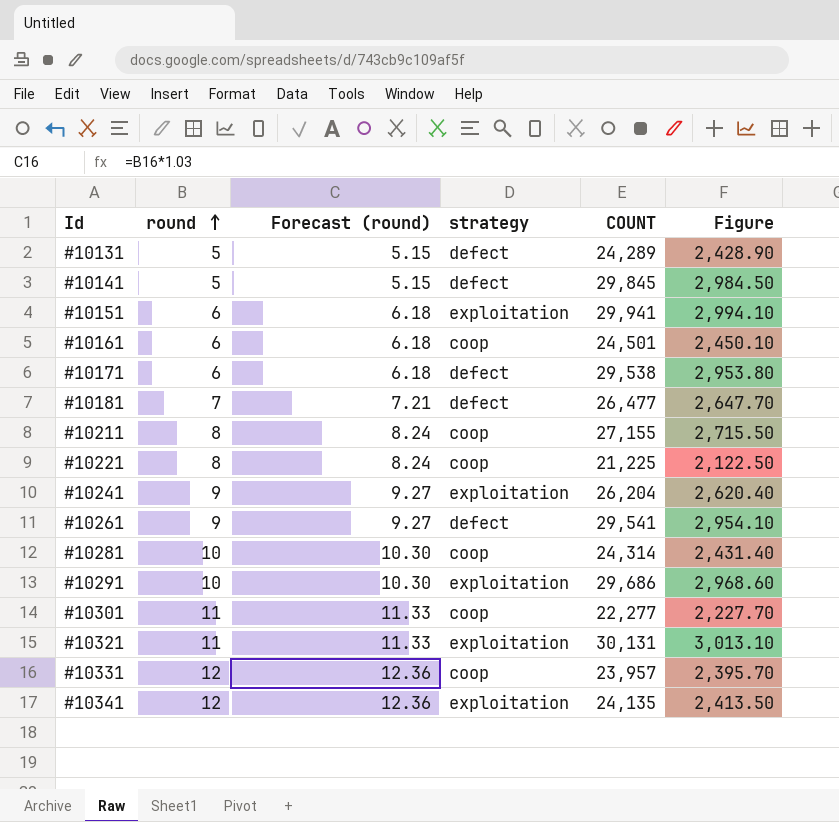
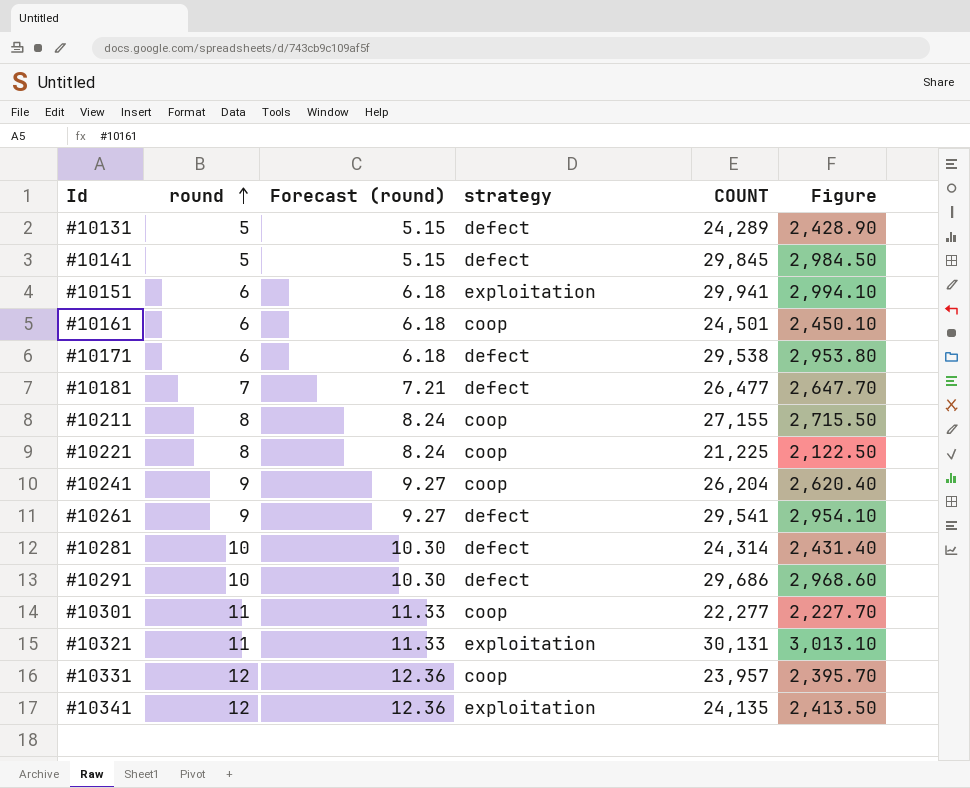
#10241 | strategy: exploitation -> coop
#10281 | strategy: coop -> defect
#10291 | strategy: exploitation -> defect

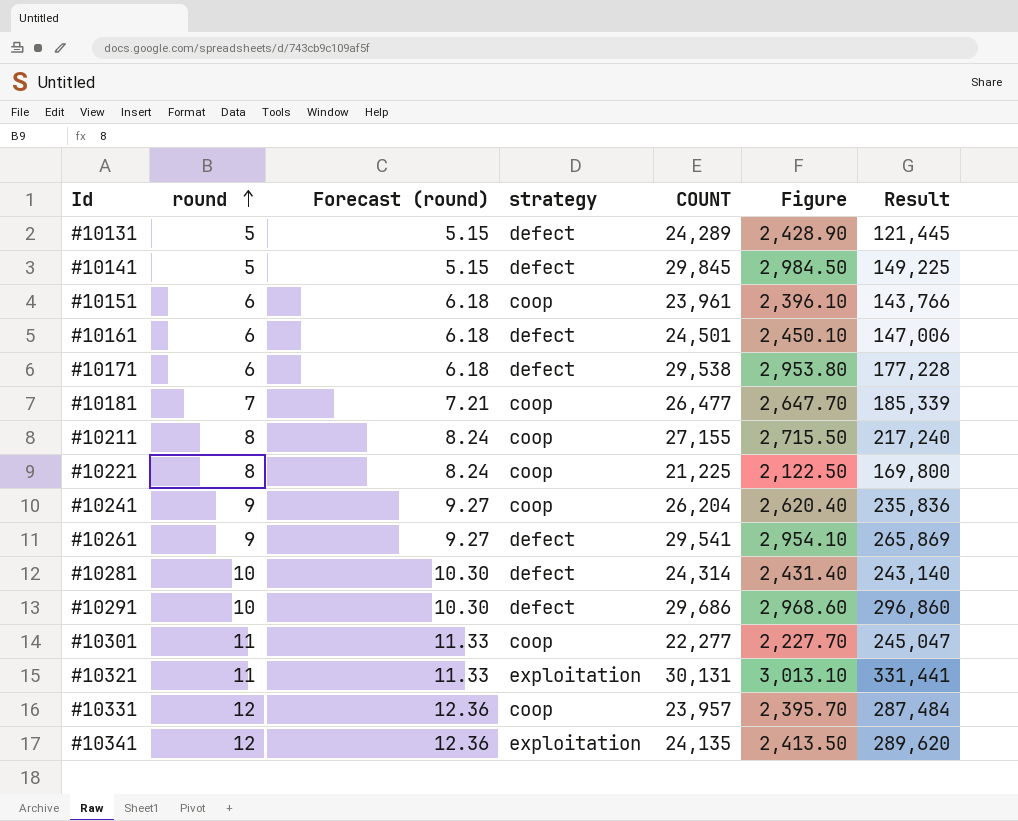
column Result | formula: none -> [round] * [COUNT]
#10151 | strategy: exploitation -> coop
#10151 | COUNT: 29,941 -> 23,961
#10151 | Figure: 2,994.10 -> 2,396.10
#10161 | strategy: coop -> defect
#10181 | strategy: defect -> coop

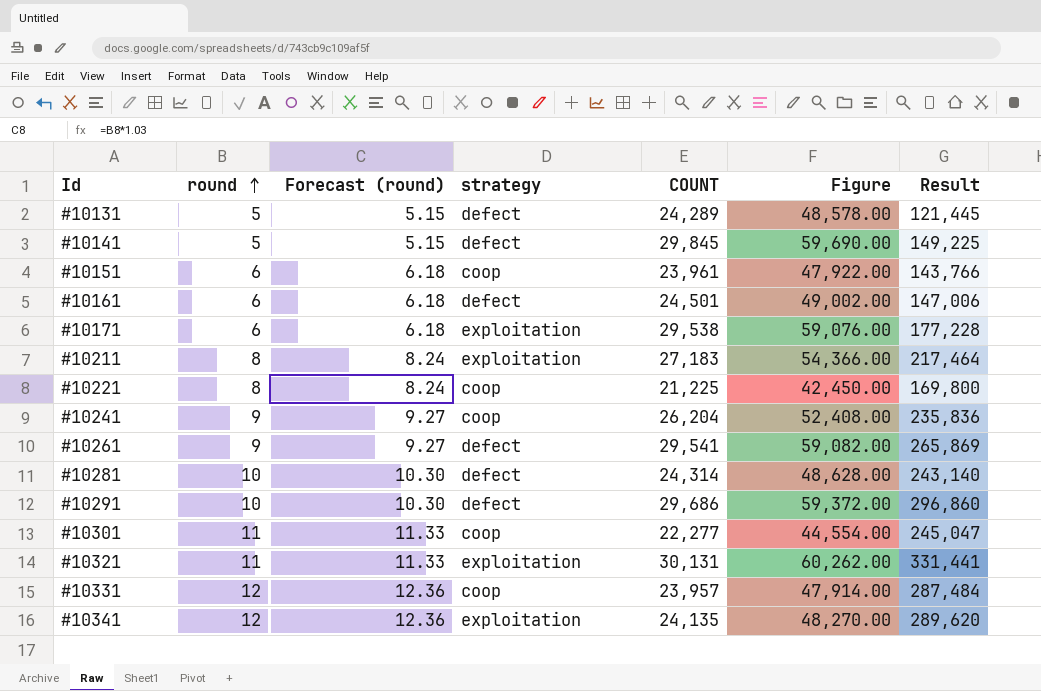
column Figure | formula: [COUNT] * 0.1 -> [COUNT] * 2
row #10181: 7 | 7.21 | coop | 26,477 | 2,647.70 | 185,339 -> none
#10171 | strategy: defect -> exploitation
#10211 | strategy: coop -> exploitation
#10211 | COUNT: 27,155 -> 27,183
#10211 | Result: 217,240 -> 217,464

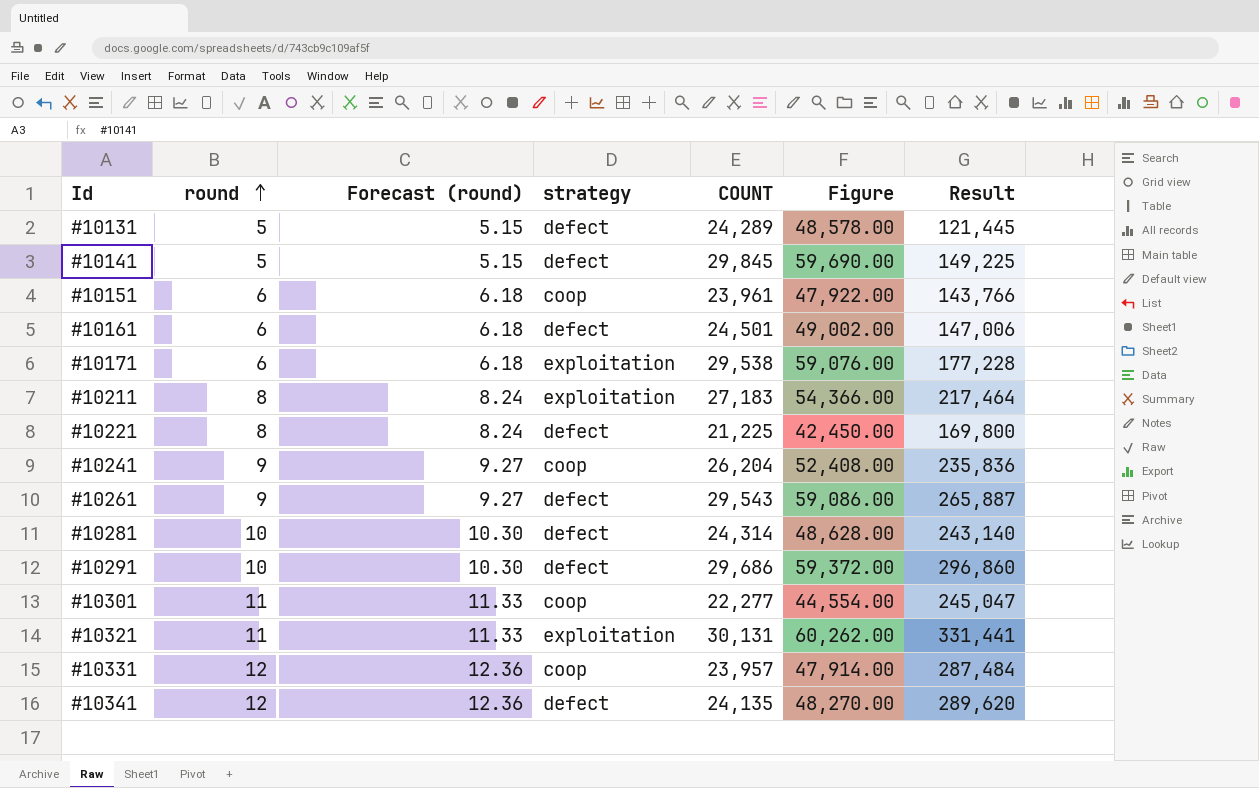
#10221 | strategy: coop -> defect
#10261 | COUNT: 29,541 -> 29,543
#10261 | Figure: 59,082.00 -> 59,086.00
#10261 | Result: 265,869 -> 265,887
#10341 | strategy: exploitation -> defect

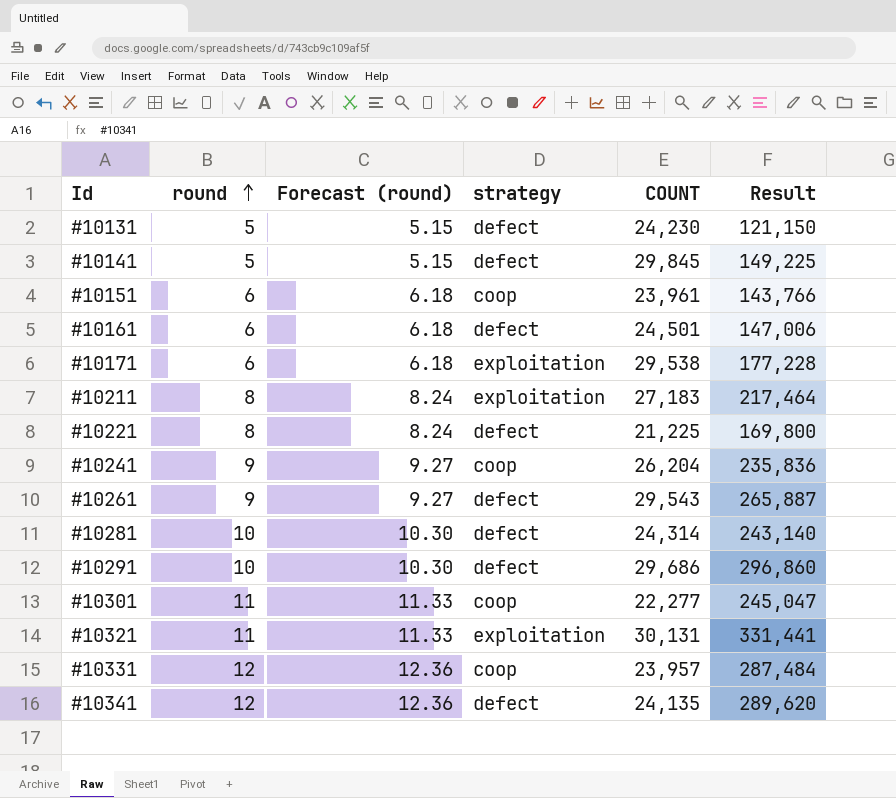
column Figure | formula: [COUNT] * 2 -> none
#10131 | COUNT: 24,289 -> 24,230
#10131 | Result: 121,445 -> 121,150

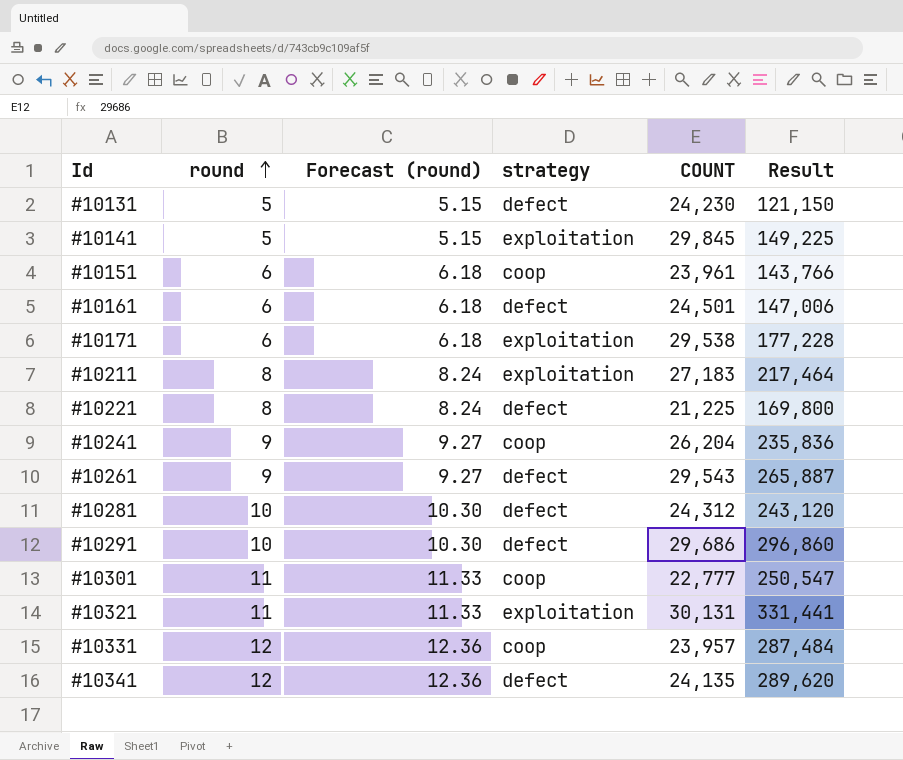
#10141 | strategy: defect -> exploitation
#10281 | COUNT: 24,314 -> 24,312
#10281 | Result: 243,140 -> 243,120
#10301 | COUNT: 22,277 -> 22,777
#10301 | Result: 245,047 -> 250,547

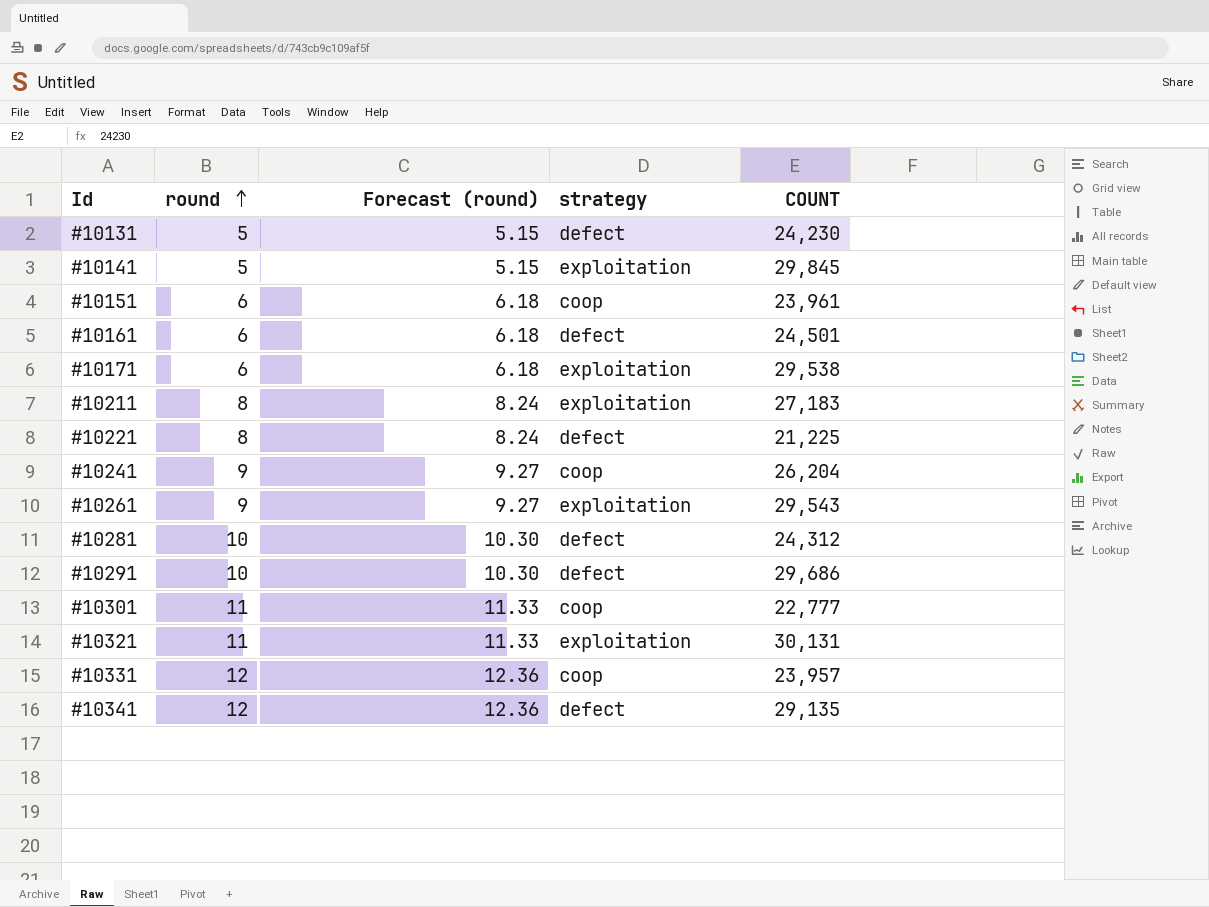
column Result | formula: [round] * [COUNT] -> none
#10261 | strategy: defect -> exploitation
#10341 | COUNT: 24,135 -> 29,135

